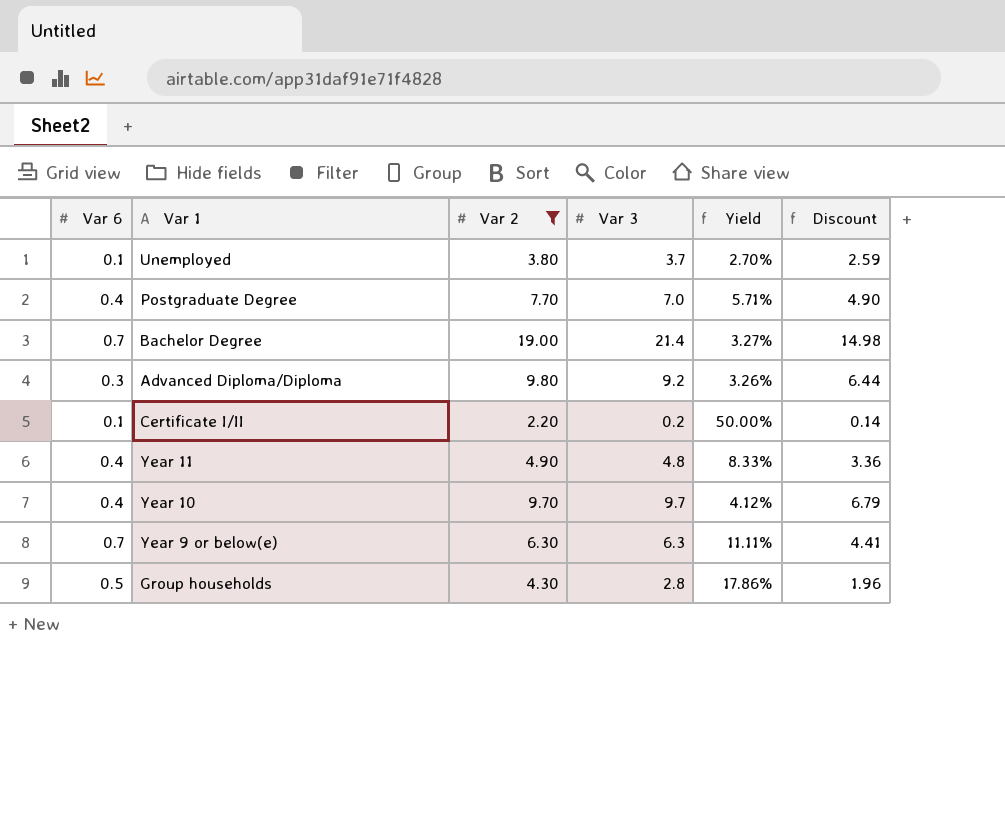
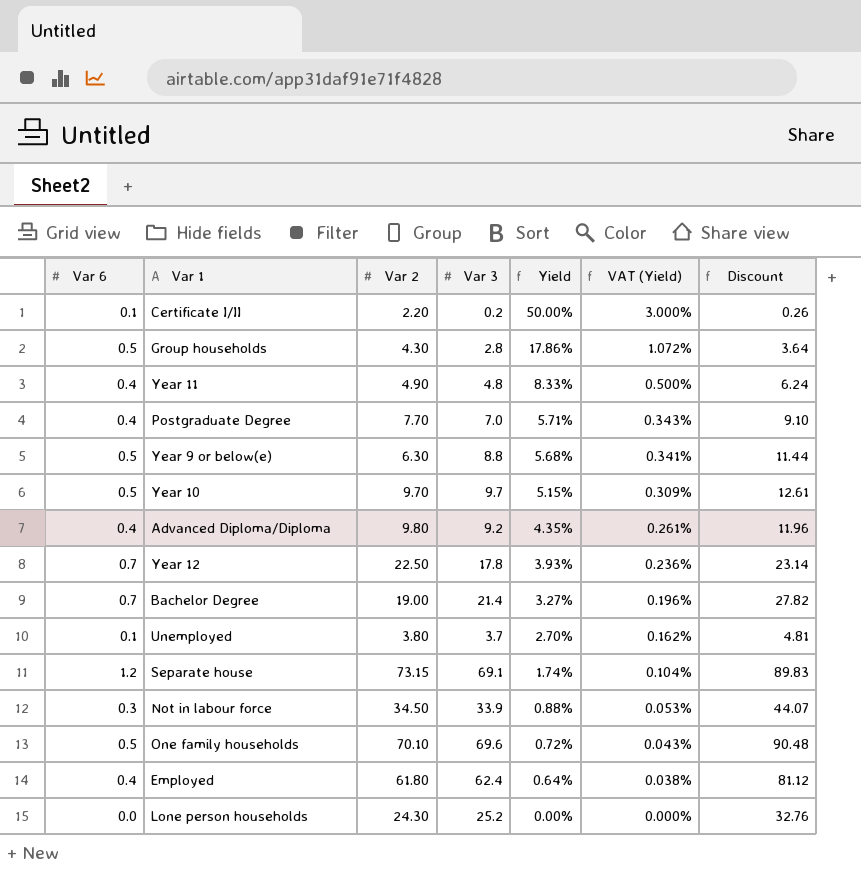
filter: Var 2 <= 19.00 -> none
row order: none -> Yield descending
column VAT (Yield) | formula: none -> [Yield] * 0.06
column Discount | formula: [Var 3] * 0.7 -> [Var 3] * 1.3
Year 9 or below(e) | Var 6: 0.7 -> 0.5
Year 9 or below(e) | Var 3: 6.3 -> 8.8
Year 9 or below(e) | Yield: 11.11% -> 5.68%
Year 10 | Var 6: 0.4 -> 0.5
Year 10 | Yield: 4.12% -> 5.15%
Advanced Diploma/Diploma | Var 6: 0.3 -> 0.4
Advanced Diploma/Diploma | Yield: 3.26% -> 4.35%

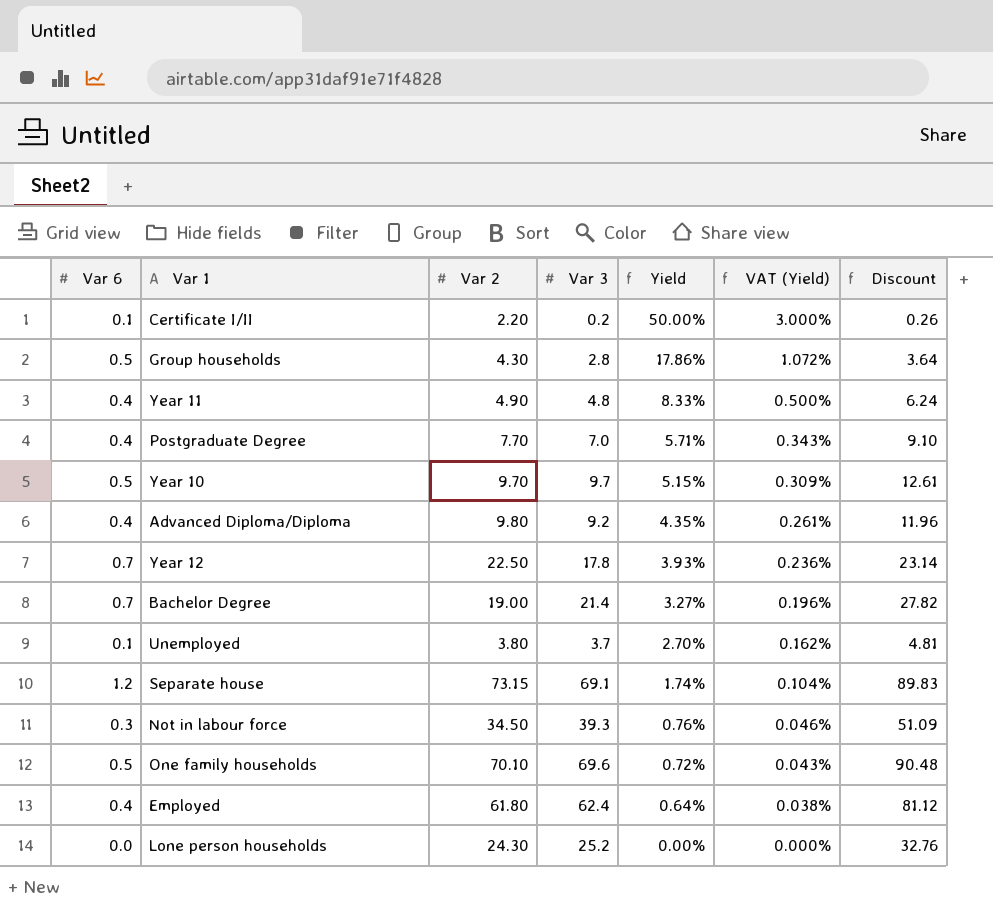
row Year 9 or below(e): 0.5 | 6.30 | 8.8 | 5.68% | 0.341% | 11.44 -> none
Not in labour force | Var 3: 33.9 -> 39.3
Not in labour force | Yield: 0.88% -> 0.76%
Not in labour force | VAT (Yield): 0.053% -> 0.046%
Not in labour force | Discount: 44.07 -> 51.09

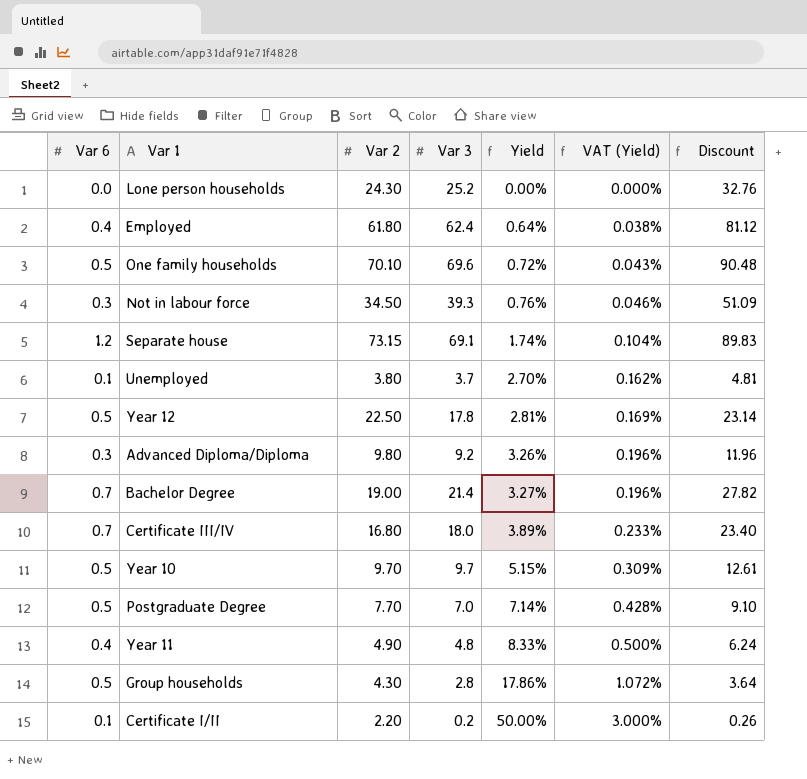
row order: Yield descending -> Yield ascending
Year 12 | Var 6: 0.7 -> 0.5
Year 12 | Yield: 3.93% -> 2.81%
Year 12 | VAT (Yield): 0.236% -> 0.169%
Advanced Diploma/Diploma | Var 6: 0.4 -> 0.3
Advanced Diploma/Diploma | Yield: 4.35% -> 3.26%
Advanced Diploma/Diploma | VAT (Yield): 0.261% -> 0.196%
row Certificate III/IV: none -> 0.7 | 16.80 | 18.0 | 3.89% | 0.233% | 23.40
Postgraduate Degree | Var 6: 0.4 -> 0.5
Postgraduate Degree | Yield: 5.71% -> 7.14%
Postgraduate Degree | VAT (Yield): 0.343% -> 0.428%

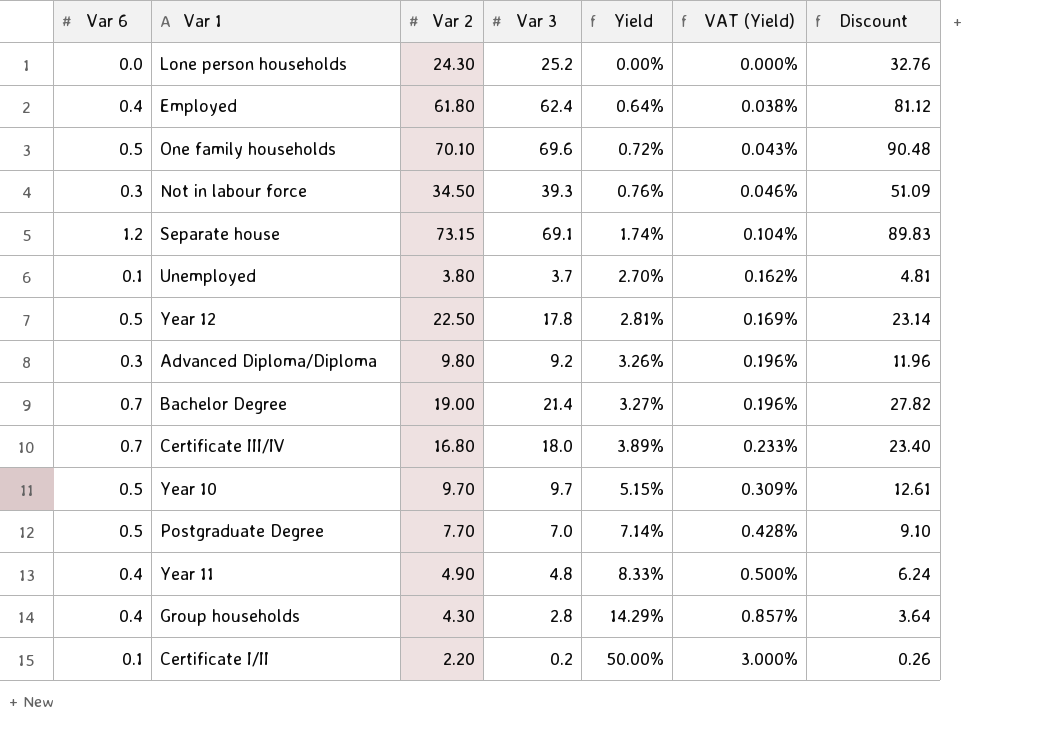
Group households | Var 6: 0.5 -> 0.4
Group households | Yield: 17.86% -> 14.29%
Group households | VAT (Yield): 1.072% -> 0.857%

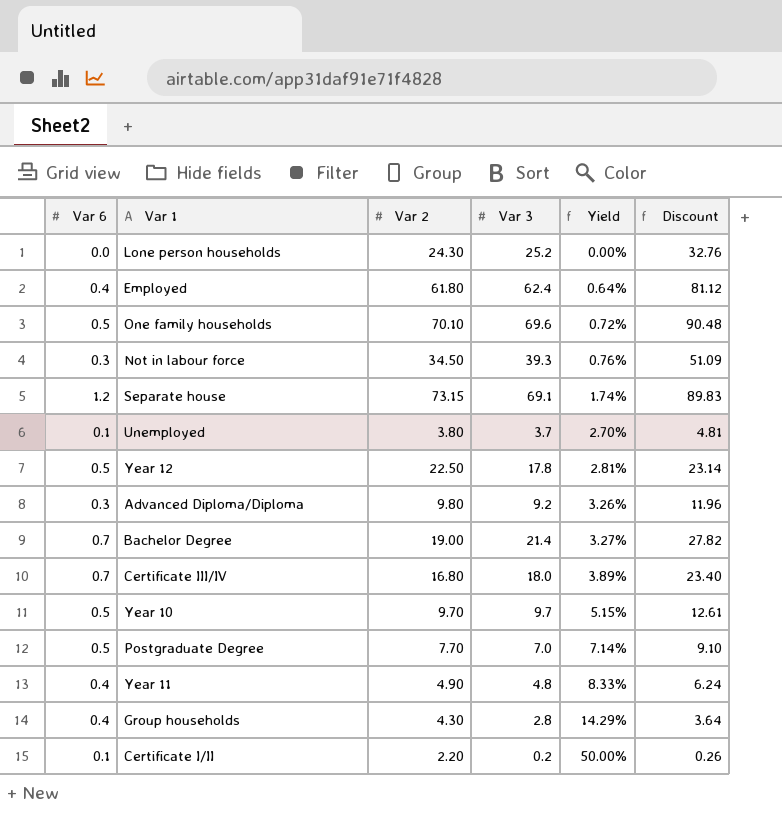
column VAT (Yield) | formula: [Yield] * 0.06 -> none

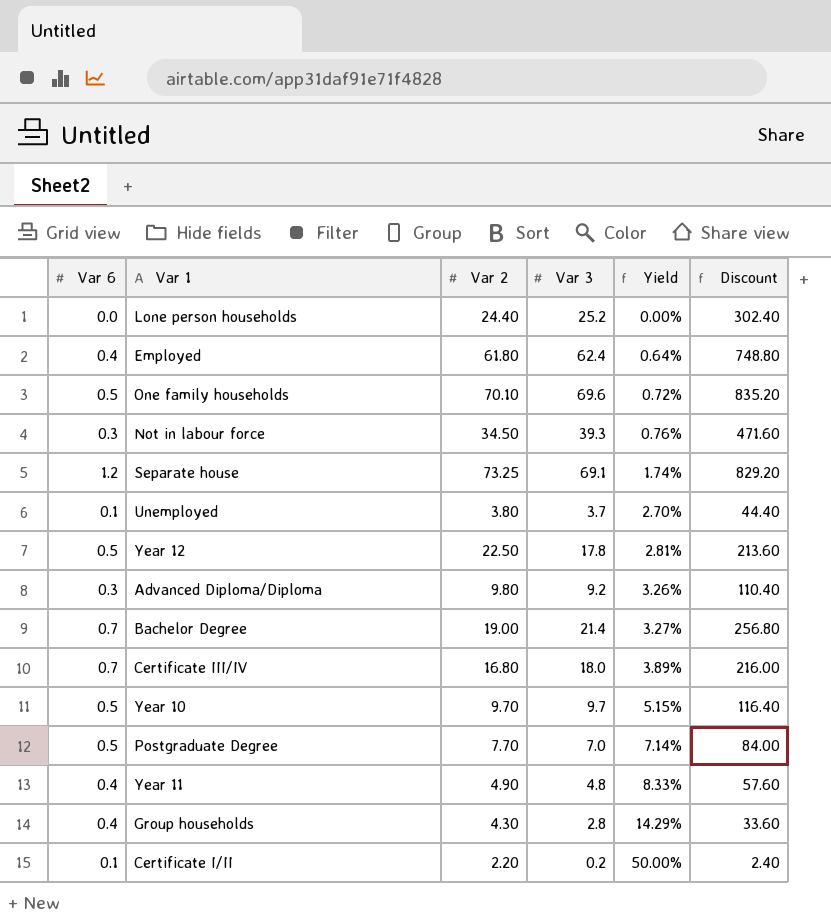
column Discount | formula: [Var 3] * 1.3 -> [Var 3] * 12
Lone person households | Var 2: 24.30 -> 24.40
Separate house | Var 2: 73.15 -> 73.25

